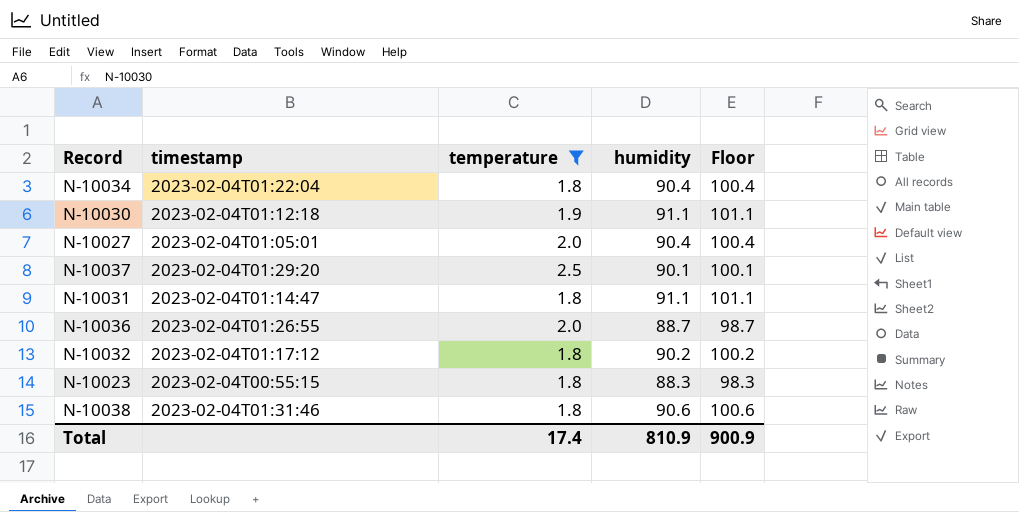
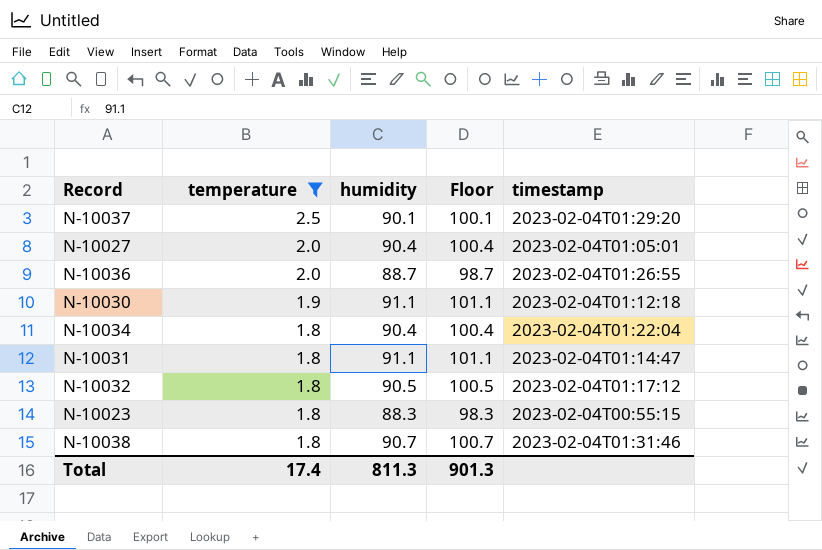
row order: none -> temperature descending
column timestamp | position: 2 -> 5
N-10032 | humidity: 90.2 -> 90.5
N-10032 | Floor: 100.2 -> 100.5
N-10038 | humidity: 90.6 -> 90.7
N-10038 | Floor: 100.6 -> 100.7
Total | humidity: 810.9 -> 811.3
Total | Floor: 900.9 -> 901.3

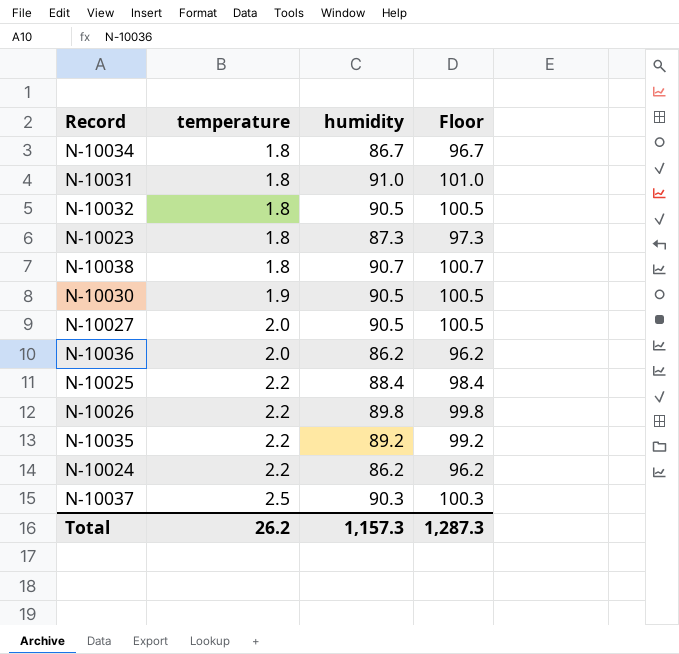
filter: temperature != 2.2 -> none
row order: temperature descending -> temperature ascending
column timestamp | position: 5 -> none
N-10034 | humidity: 90.4 -> 86.7
N-10034 | Floor: 100.4 -> 96.7
N-10031 | humidity: 91.1 -> 91.0
N-10031 | Floor: 101.1 -> 101.0
N-10023 | humidity: 88.3 -> 87.3
N-10023 | Floor: 98.3 -> 97.3
N-10030 | humidity: 91.1 -> 90.5
N-10030 | Floor: 101.1 -> 100.5
N-10027 | humidity: 90.4 -> 90.5
N-10027 | Floor: 100.4 -> 100.5
N-10036 | humidity: 88.7 -> 86.2
N-10036 | Floor: 98.7 -> 96.2
N-10037 | humidity: 90.1 -> 90.3
N-10037 | Floor: 100.1 -> 100.3
Total | temperature: 17.4 -> 26.2
Total | humidity: 811.3 -> 1,157.3
Total | Floor: 901.3 -> 1,287.3

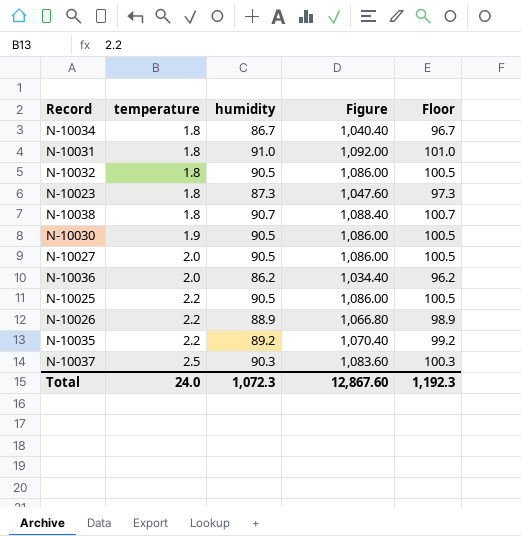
column Figure | formula: none -> [humidity] * 12
row N-10024: 2.2 | 86.2 | 96.2 -> none
N-10025 | humidity: 88.4 -> 90.5
N-10025 | Floor: 98.4 -> 100.5
N-10026 | humidity: 89.8 -> 88.9
N-10026 | Floor: 99.8 -> 98.9
Total | temperature: 26.2 -> 24.0
Total | humidity: 1,157.3 -> 1,072.3
Total | Floor: 1,287.3 -> 1,192.3

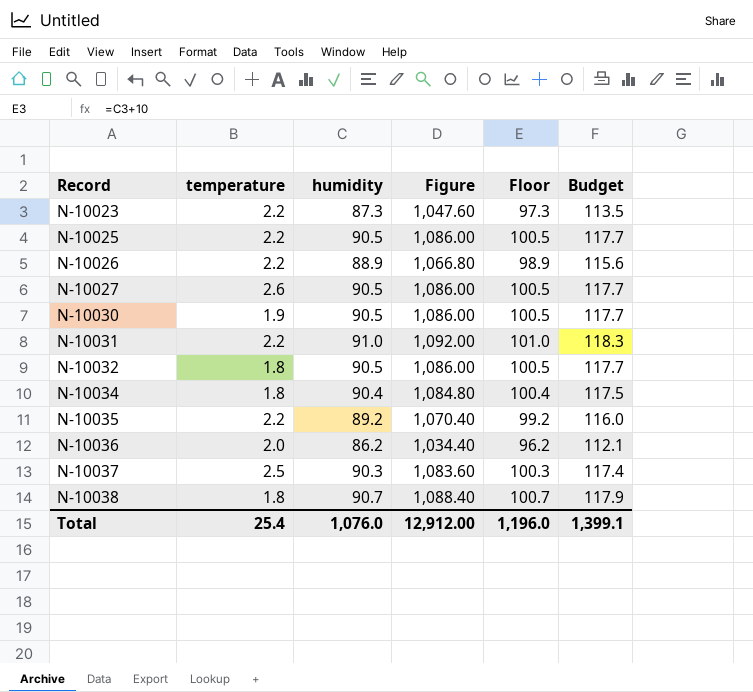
row order: temperature ascending -> Record ascending
column Budget | formula: none -> [humidity] * 1.3
N-10023 | temperature: 1.8 -> 2.2
N-10027 | temperature: 2.0 -> 2.6
N-10031 | temperature: 1.8 -> 2.2
N-10034 | humidity: 86.7 -> 90.4
N-10034 | Figure: 1,040.40 -> 1,084.80
N-10034 | Floor: 96.7 -> 100.4
Total | temperature: 24.0 -> 25.4
Total | humidity: 1,072.3 -> 1,076.0
Total | Figure: 12,867.60 -> 12,912.00
Total | Floor: 1,192.3 -> 1,196.0

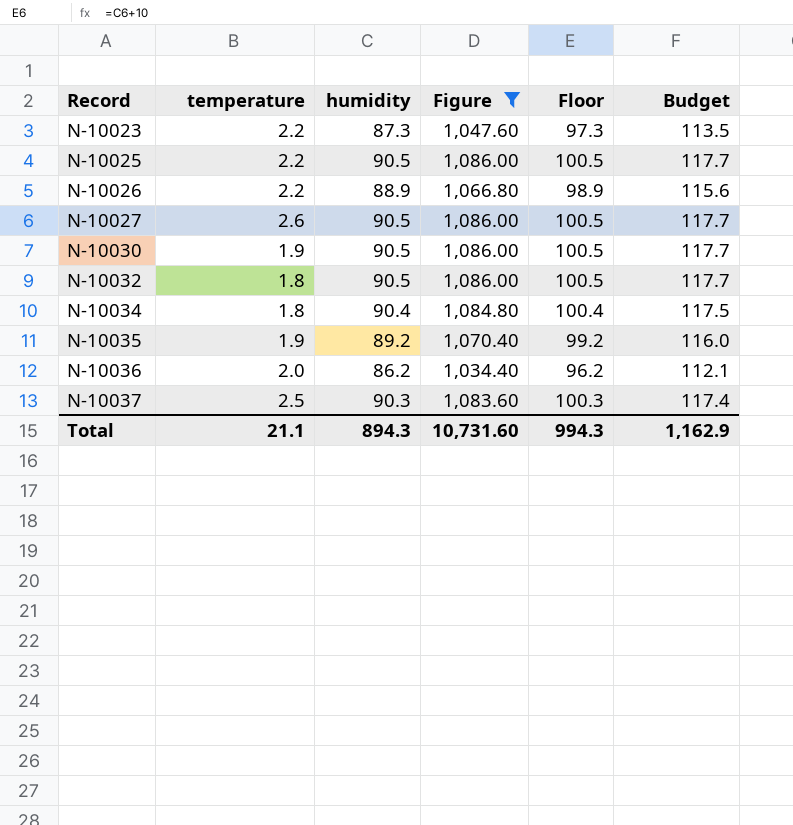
filter: none -> Figure <= 1,086.00
N-10035 | temperature: 2.2 -> 1.9
Total | temperature: 25.4 -> 21.1
Total | humidity: 1,076.0 -> 894.3
Total | Figure: 12,912.00 -> 10,731.60
Total | Floor: 1,196.0 -> 994.3
Total | Budget: 1,399.1 -> 1,162.9

